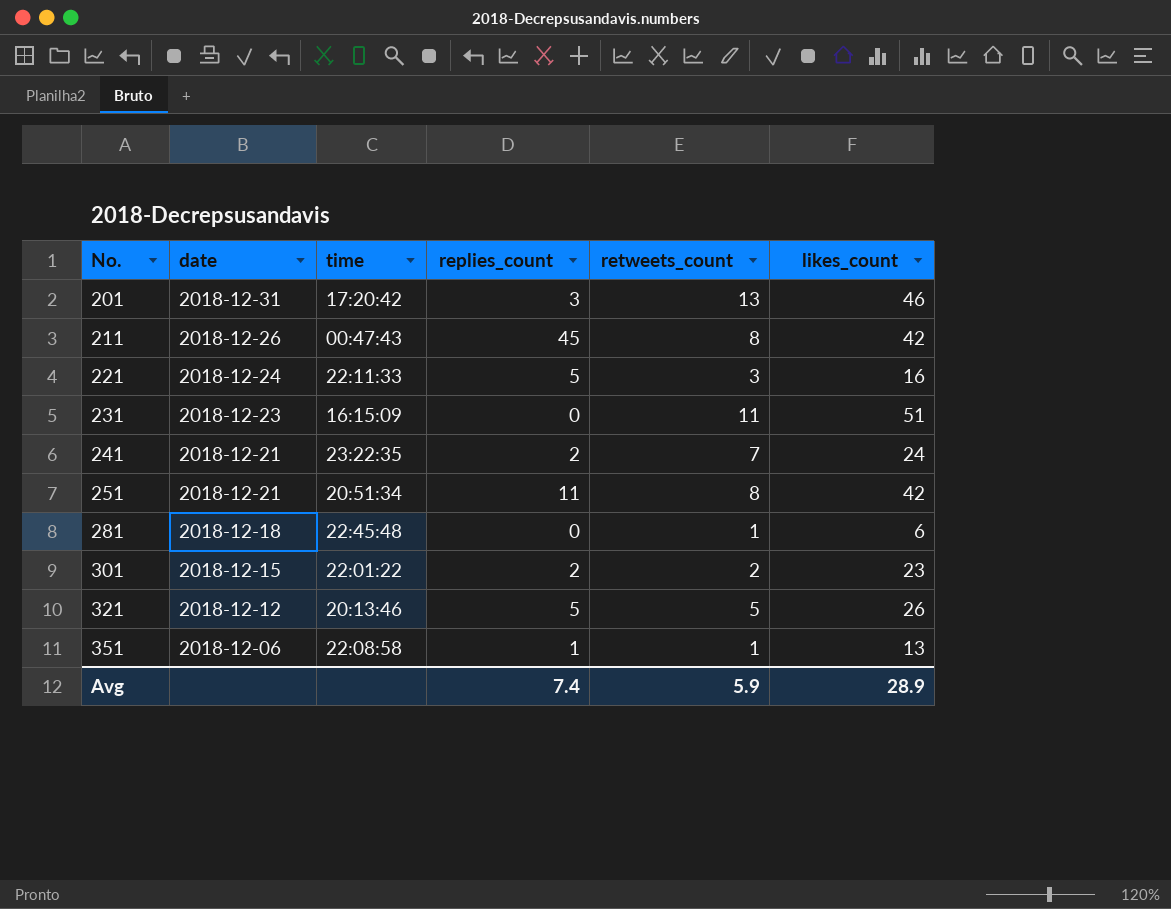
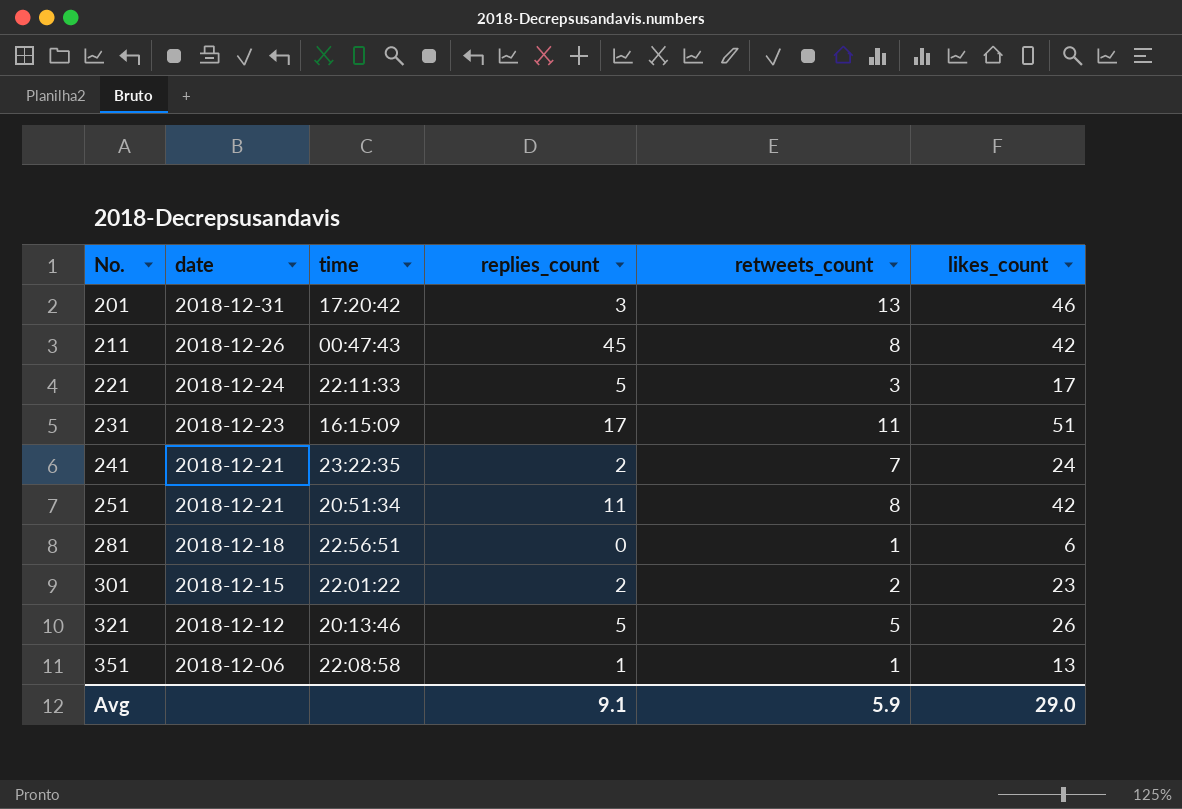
221 | likes_count: 16 -> 17
231 | replies_count: 0 -> 17
281 | time: 22:45:48 -> 22:56:51
Avg | replies_count: 7.4 -> 9.1
Avg | likes_count: 28.9 -> 29.0

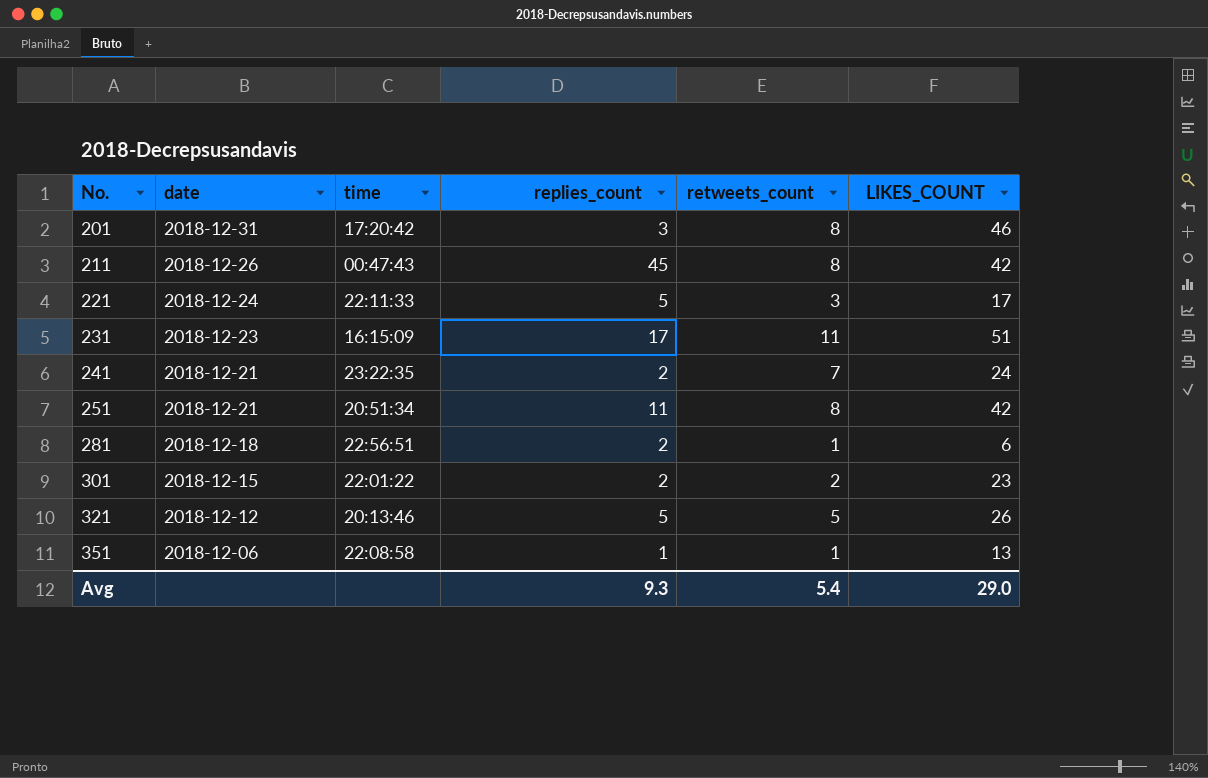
column name: likes_count -> LIKES_COUNT
201 | retweets_count: 13 -> 8
281 | replies_count: 0 -> 2
Avg | replies_count: 9.1 -> 9.3
Avg | retweets_count: 5.9 -> 5.4

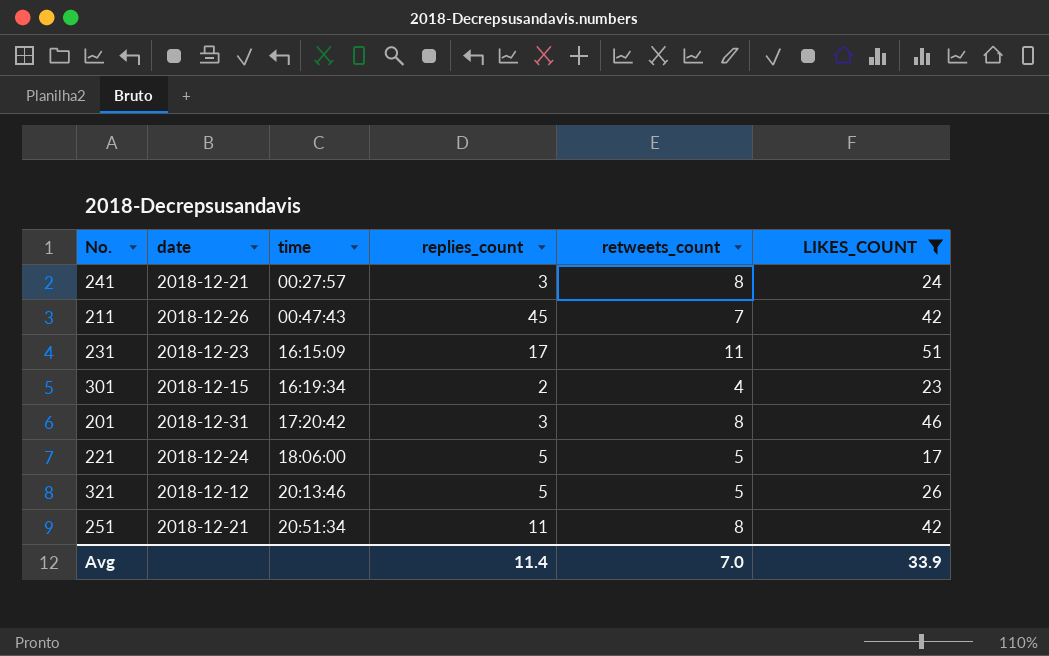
filter: none -> LIKES_COUNT >= 17
row order: No. ascending -> time ascending
241 | time: 23:22:35 -> 00:27:57
241 | replies_count: 2 -> 3
241 | retweets_count: 7 -> 8
211 | retweets_count: 8 -> 7
301 | time: 22:01:22 -> 16:19:34
301 | retweets_count: 2 -> 4
221 | time: 22:11:33 -> 18:06:00
221 | retweets_count: 3 -> 5
Avg | replies_count: 9.3 -> 11.4
Avg | retweets_count: 5.4 -> 7.0
Avg | LIKES_COUNT: 29.0 -> 33.9

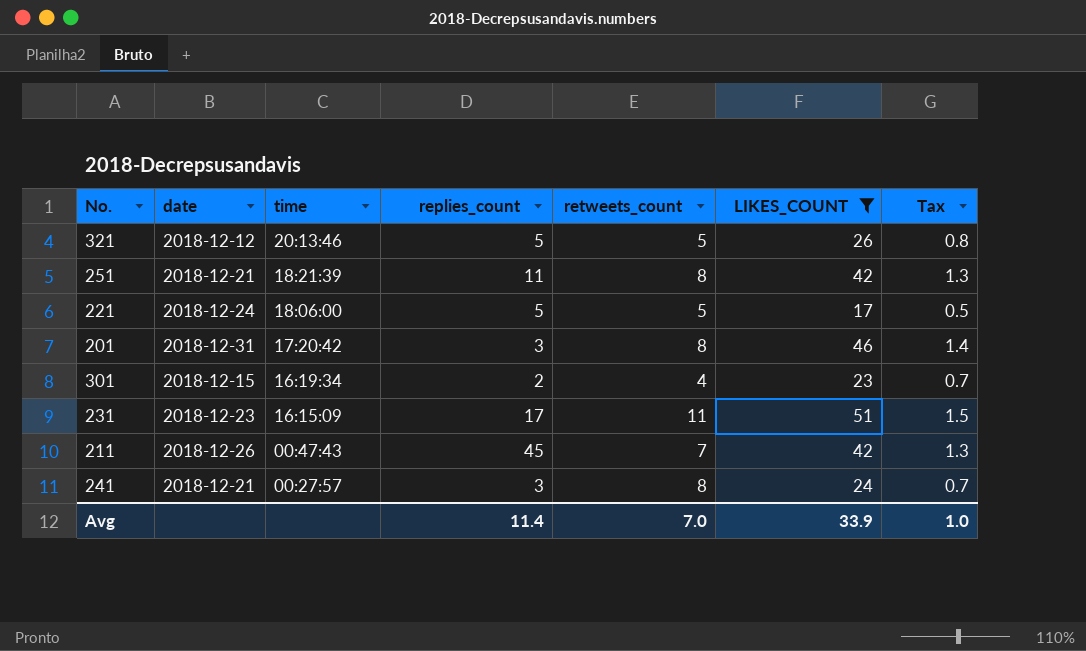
row order: time ascending -> time descending
column Tax | formula: none -> [LIKES_COUNT] * 0.03
251 | time: 20:51:34 -> 18:21:39

